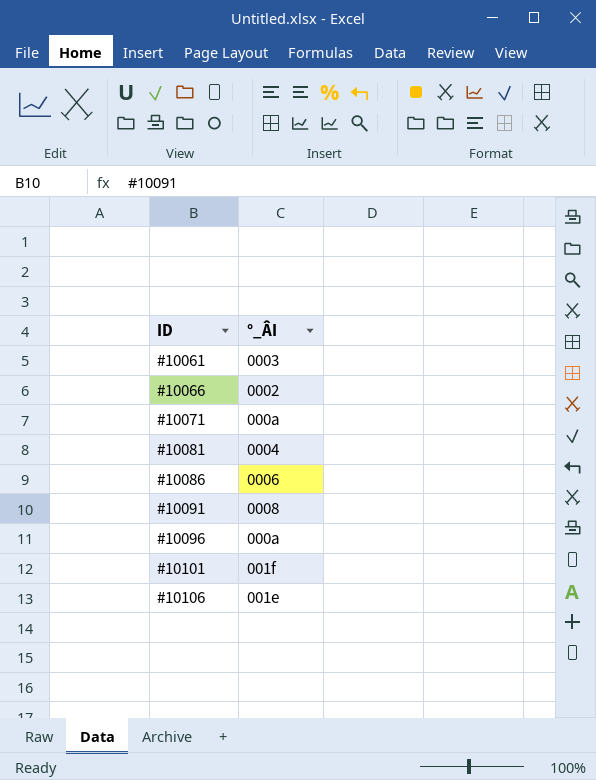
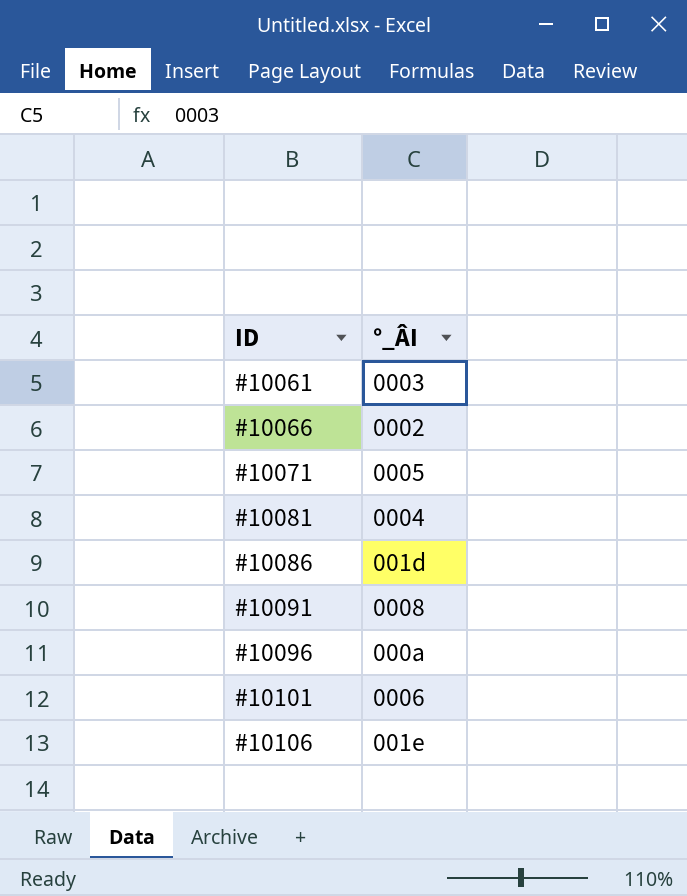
#10071 | °_ÂI: 000a -> 0005
#10086 | °_ÂI: 0006 -> 001d
#10101 | °_ÂI: 001f -> 0006

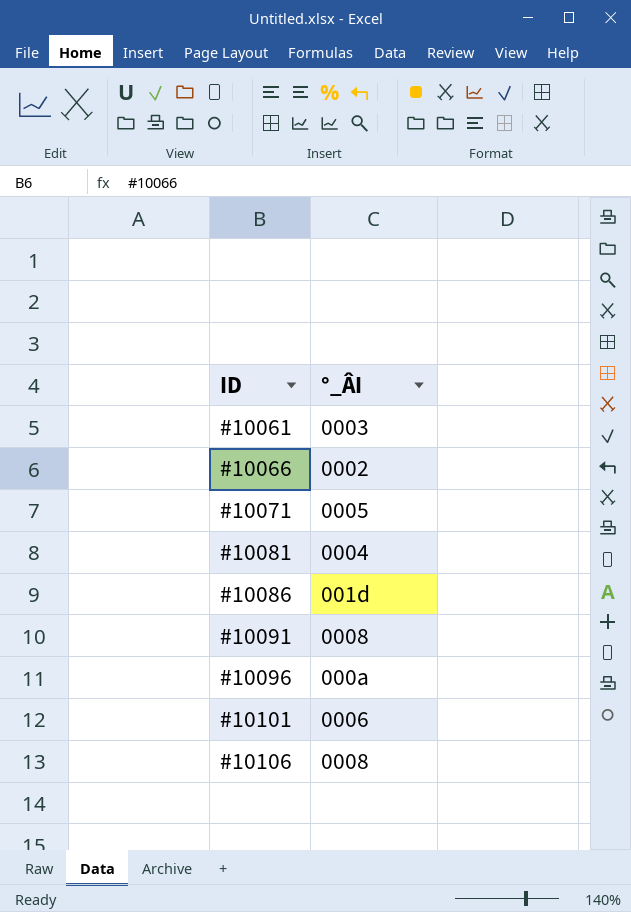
#10106 | °_ÂI: 001e -> 0008

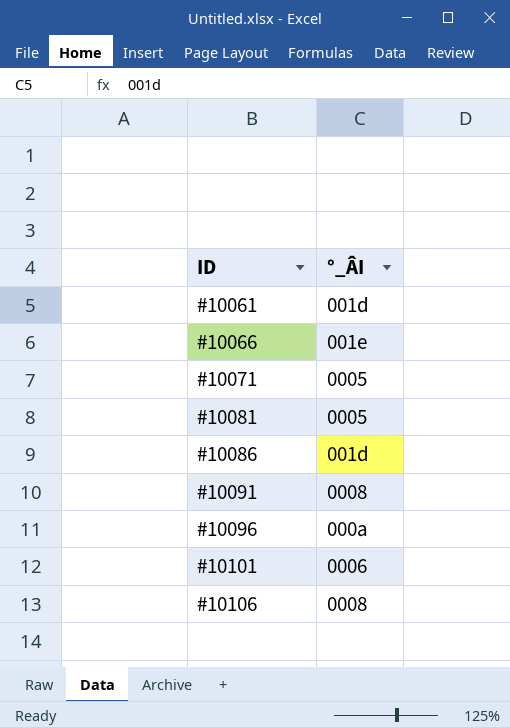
#10061 | °_ÂI: 0003 -> 001d
#10066 | °_ÂI: 0002 -> 001e
#10081 | °_ÂI: 0004 -> 0005

